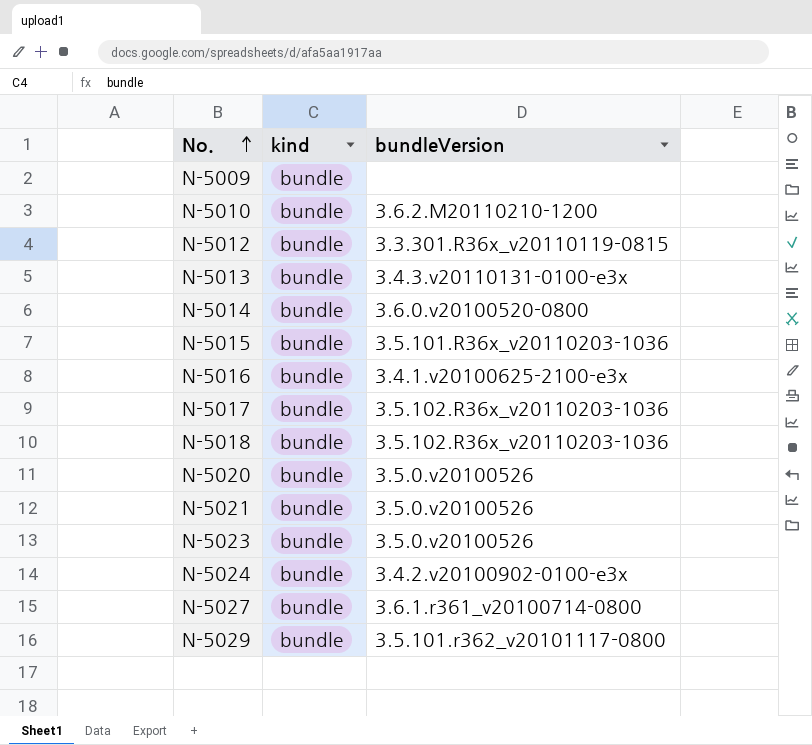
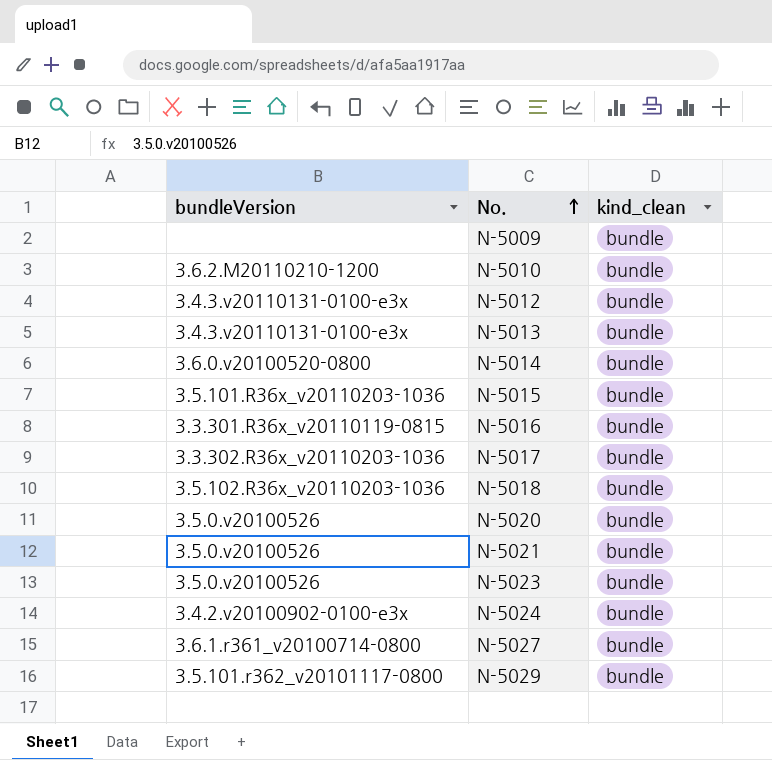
column bundleVersion | position: 3 -> 1
column name: kind -> kind_clean
N-5012 | bundleVersion: 3.3.301.R36x_v20110119-0815 -> 3.4.3.v20110131-0100-e3x
N-5016 | bundleVersion: 3.4.1.v20100625-2100-e3x -> 3.3.301.R36x_v20110119-0815
N-5017 | bundleVersion: 3.5.102.R36x_v20110203-1036 -> 3.3.302.R36x_v20110203-1036

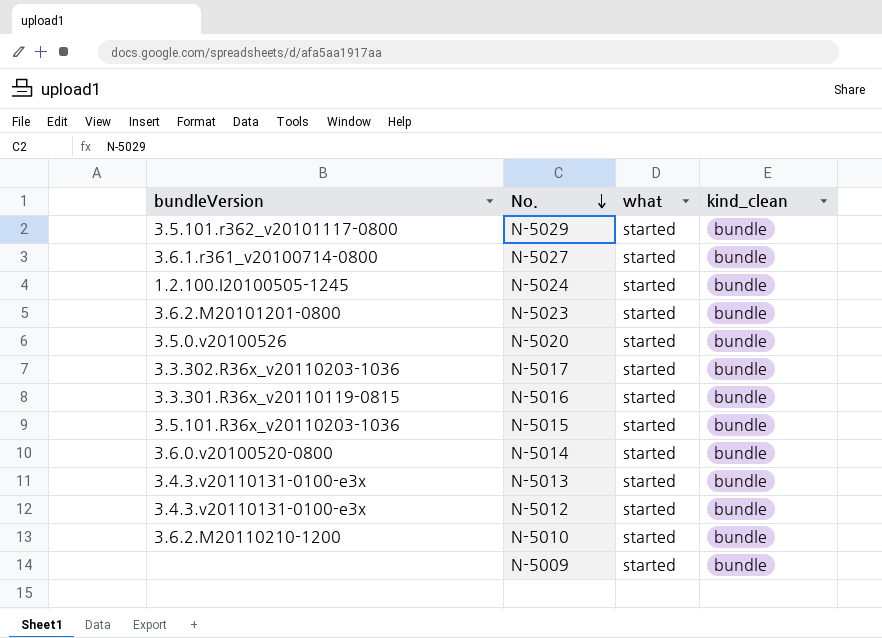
row order: No. ascending -> No. descending
column what | position: none -> 3
row N-5018: 3.5.102.R36x_v20110203-1036 | bundle -> none
row N-5021: 3.5.0.v20100526 | bundle -> none
N-5024 | bundleVersion: 3.4.2.v20100902-0100-e3x -> 1.2.100.I20100505-1245
N-5023 | bundleVersion: 3.5.0.v20100526 -> 3.6.2.M20101201-0800

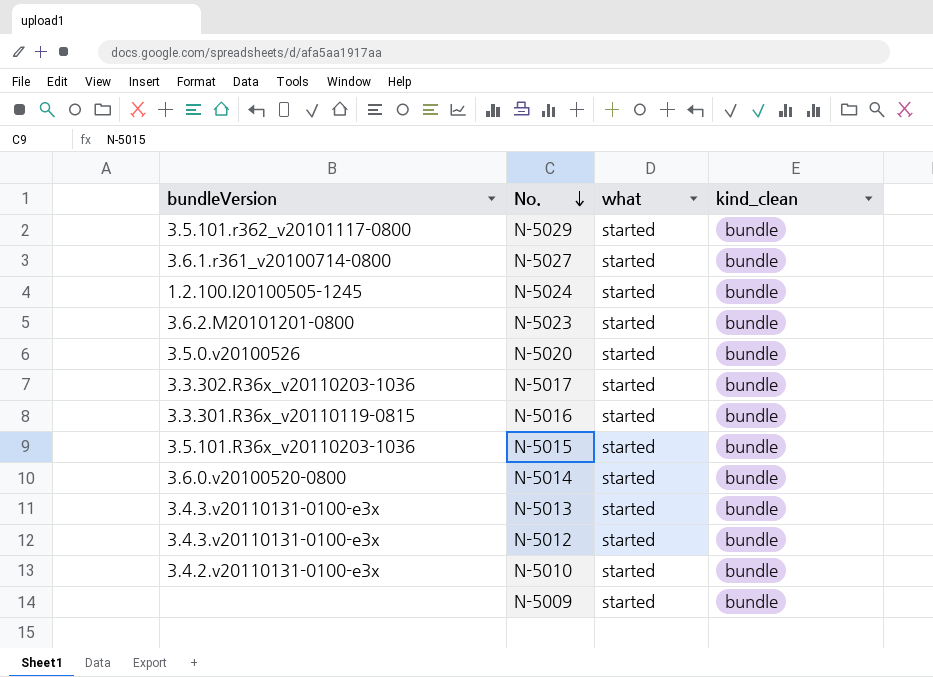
N-5010 | bundleVersion: 3.6.2.M20110210-1200 -> 3.4.2.v20110131-0100-e3x

